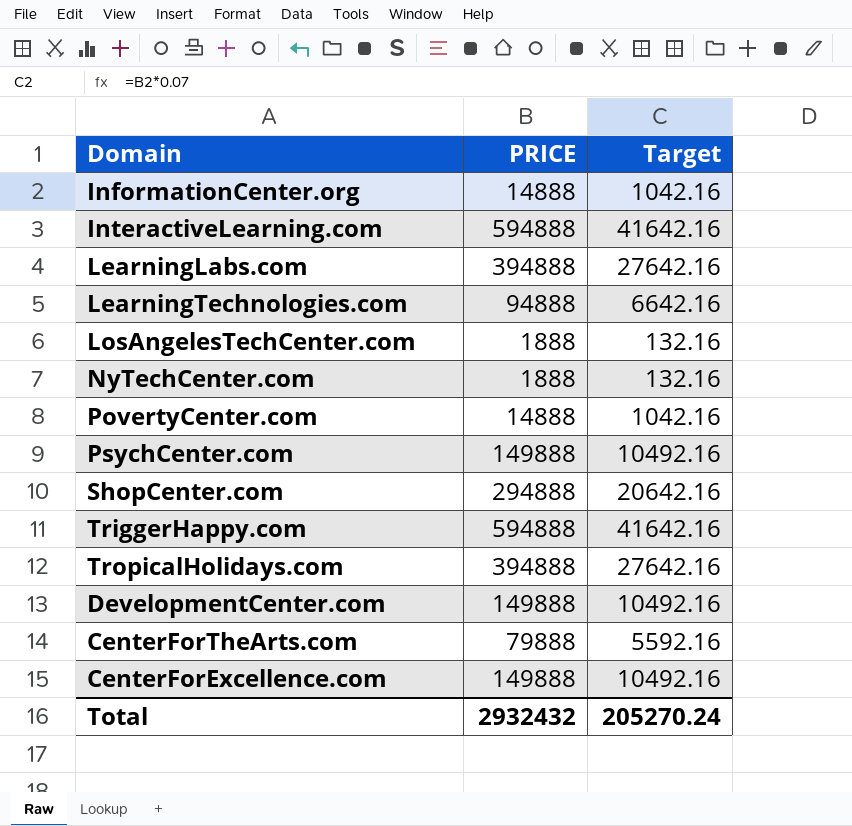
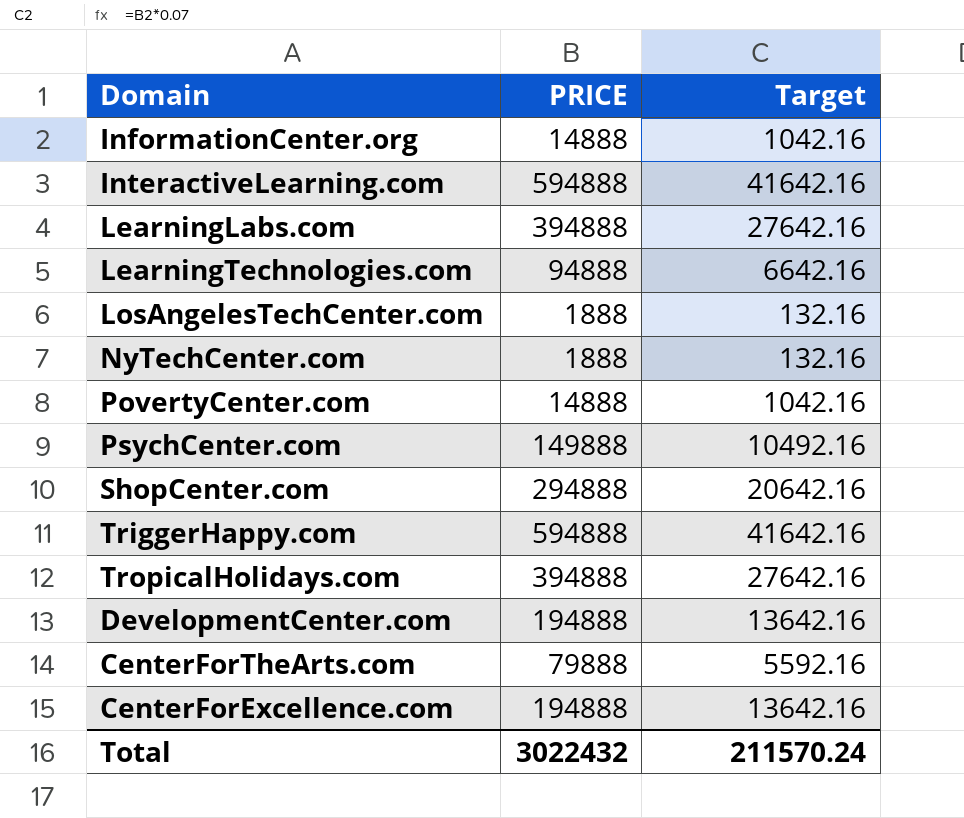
DevelopmentCenter.com | PRICE: 149888 -> 194888
DevelopmentCenter.com | Target: 10492.16 -> 13642.16
CenterForExcellence.com | PRICE: 149888 -> 194888
CenterForExcellence.com | Target: 10492.16 -> 13642.16
Total | PRICE: 2932432 -> 3022432
Total | Target: 205270.24 -> 211570.24

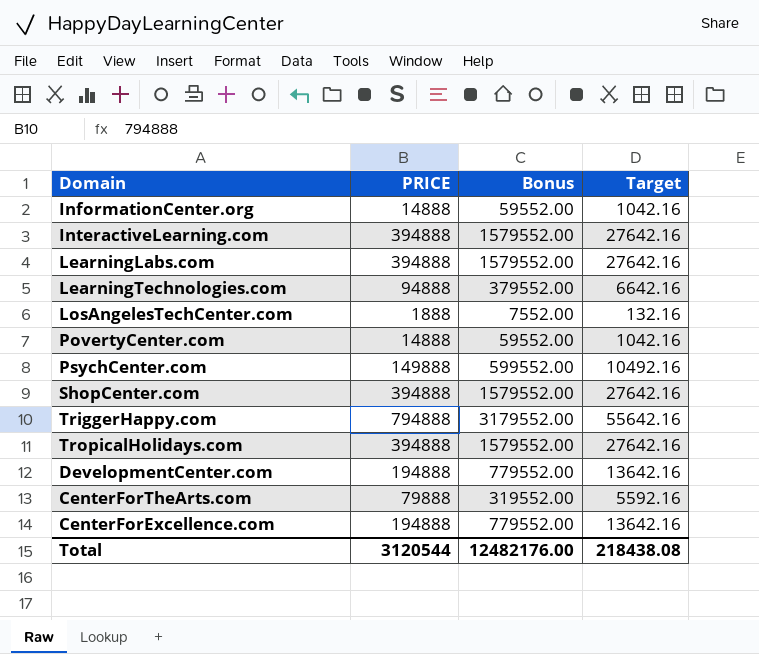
column Bonus | formula: none -> [PRICE] * 4
row NyTechCenter.com: 1888 | 132.16 -> none
InteractiveLearning.com | PRICE: 594888 -> 394888
InteractiveLearning.com | Target: 41642.16 -> 27642.16
ShopCenter.com | PRICE: 294888 -> 394888
ShopCenter.com | Target: 20642.16 -> 27642.16
TriggerHappy.com | PRICE: 594888 -> 794888
TriggerHappy.com | Target: 41642.16 -> 55642.16
Total | PRICE: 3022432 -> 3120544
Total | Target: 211570.24 -> 218438.08

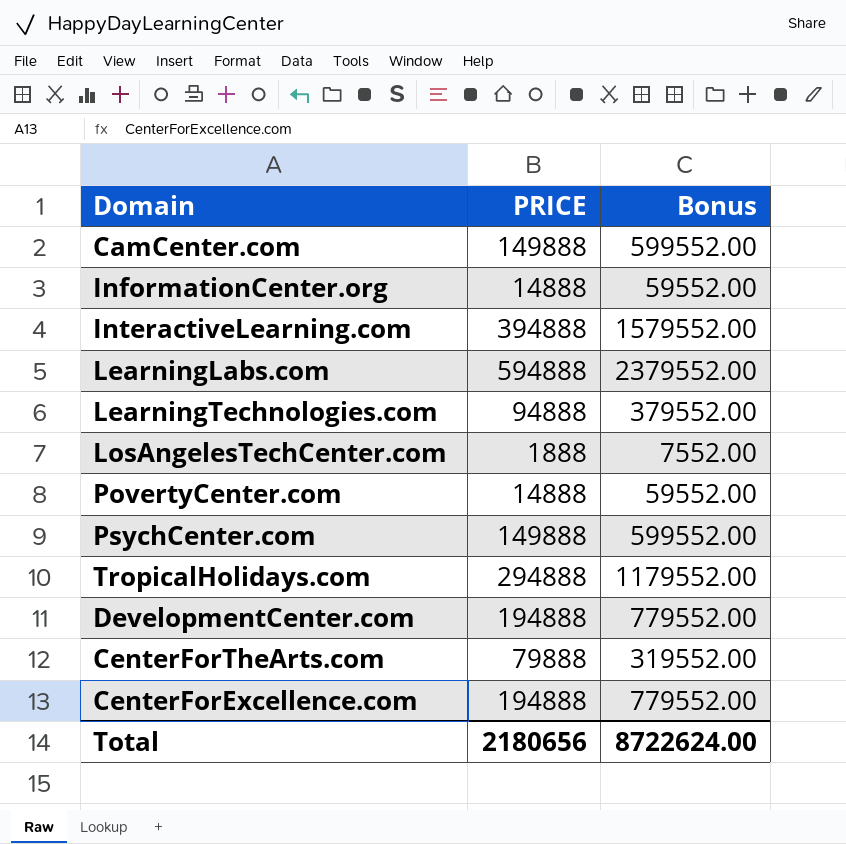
column Target | formula: [PRICE] * 0.07 -> none
row ShopCenter.com: 394888 | 1579552.00 | 27642.16 -> none
row TriggerHappy.com: 794888 | 3179552.00 | 55642.16 -> none
row CamCenter.com: none -> 149888 | 599552.00
LearningLabs.com | PRICE: 394888 -> 594888
LearningLabs.com | Bonus: 1579552.00 -> 2379552.00
TropicalHolidays.com | PRICE: 394888 -> 294888
TropicalHolidays.com | Bonus: 1579552.00 -> 1179552.00
Total | PRICE: 3120544 -> 2180656
Total | Bonus: 12482176.00 -> 8722624.00

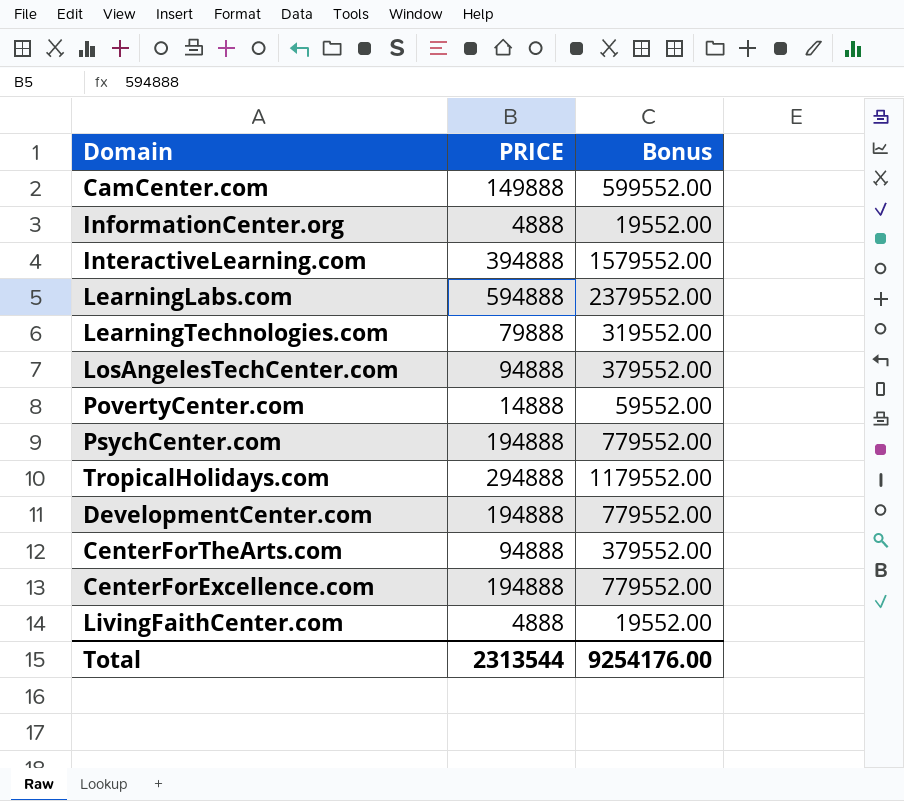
InformationCenter.org | PRICE: 14888 -> 4888
InformationCenter.org | Bonus: 59552.00 -> 19552.00
LearningTechnologies.com | PRICE: 94888 -> 79888
LearningTechnologies.com | Bonus: 379552.00 -> 319552.00
LosAngelesTechCenter.com | PRICE: 1888 -> 94888
LosAngelesTechCenter.com | Bonus: 7552.00 -> 379552.00
PsychCenter.com | PRICE: 149888 -> 194888
PsychCenter.com | Bonus: 599552.00 -> 779552.00
CenterForTheArts.com | PRICE: 79888 -> 94888
CenterForTheArts.com | Bonus: 319552.00 -> 379552.00
row LivingFaithCenter.com: none -> 4888 | 19552.00
Total | PRICE: 2180656 -> 2313544
Total | Bonus: 8722624.00 -> 9254176.00

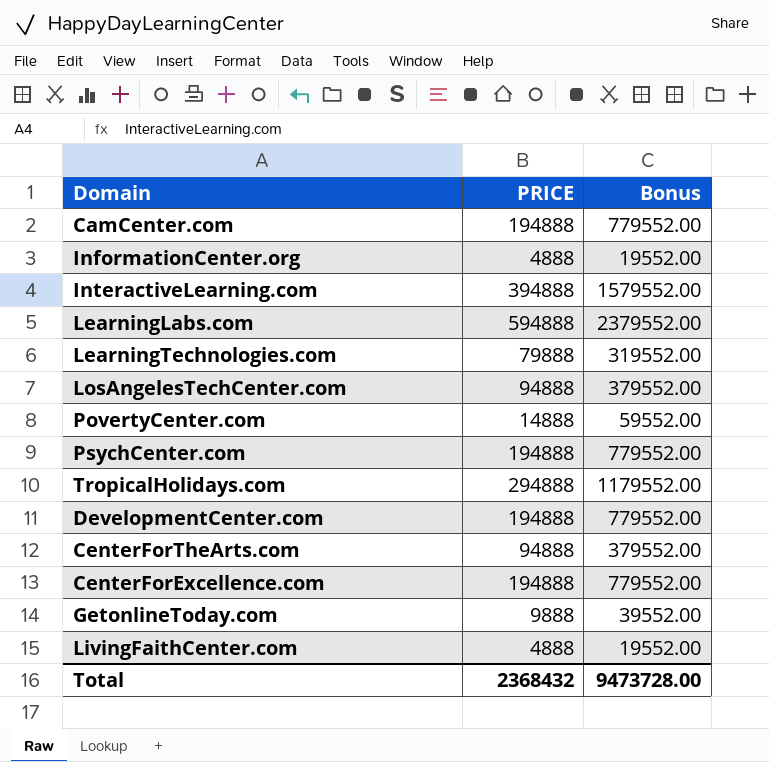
CamCenter.com | PRICE: 149888 -> 194888
CamCenter.com | Bonus: 599552.00 -> 779552.00
row GetonlineToday.com: none -> 9888 | 39552.00
Total | PRICE: 2313544 -> 2368432
Total | Bonus: 9254176.00 -> 9473728.00

